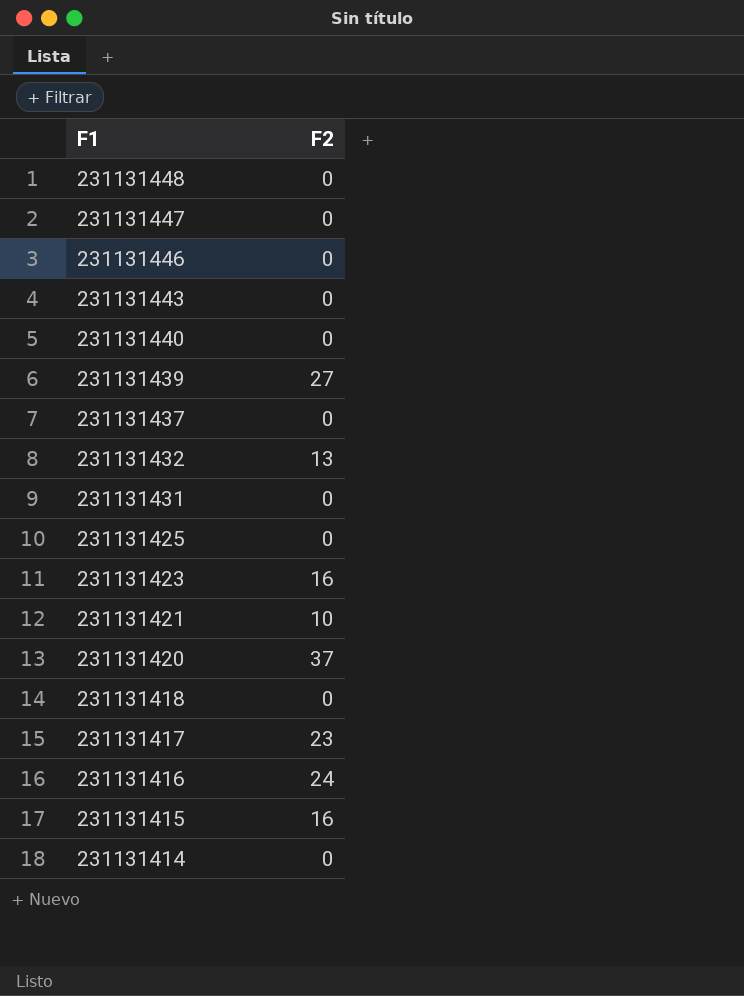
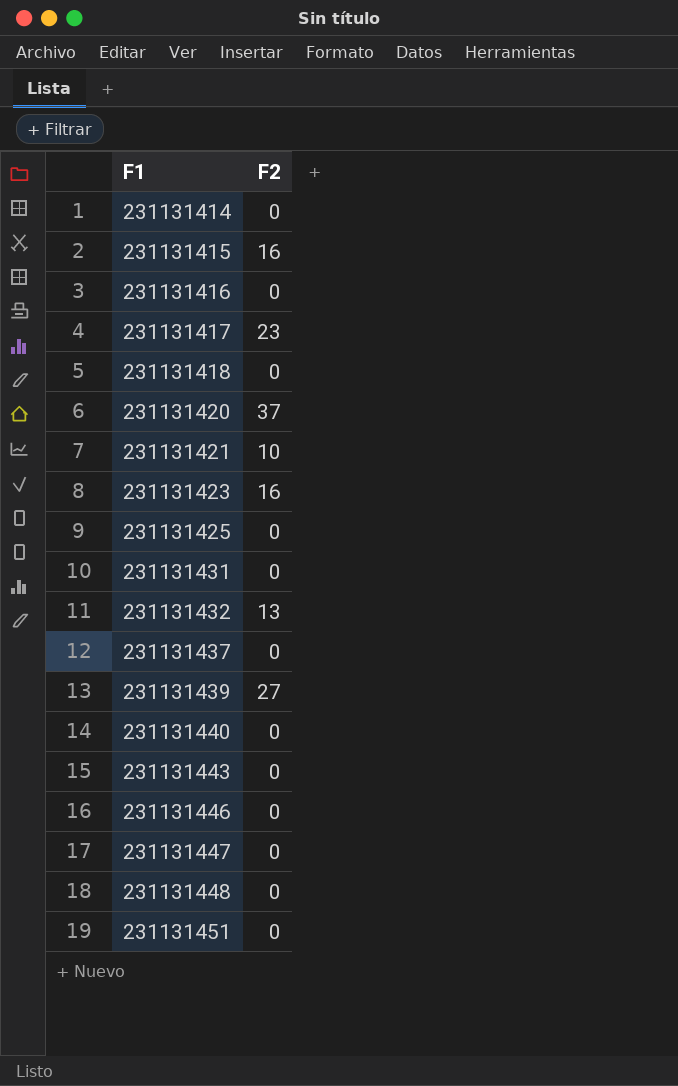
row order: F1 descending -> F1 ascending
231131416 | F2: 24 -> 0
row 231131451: none -> 0

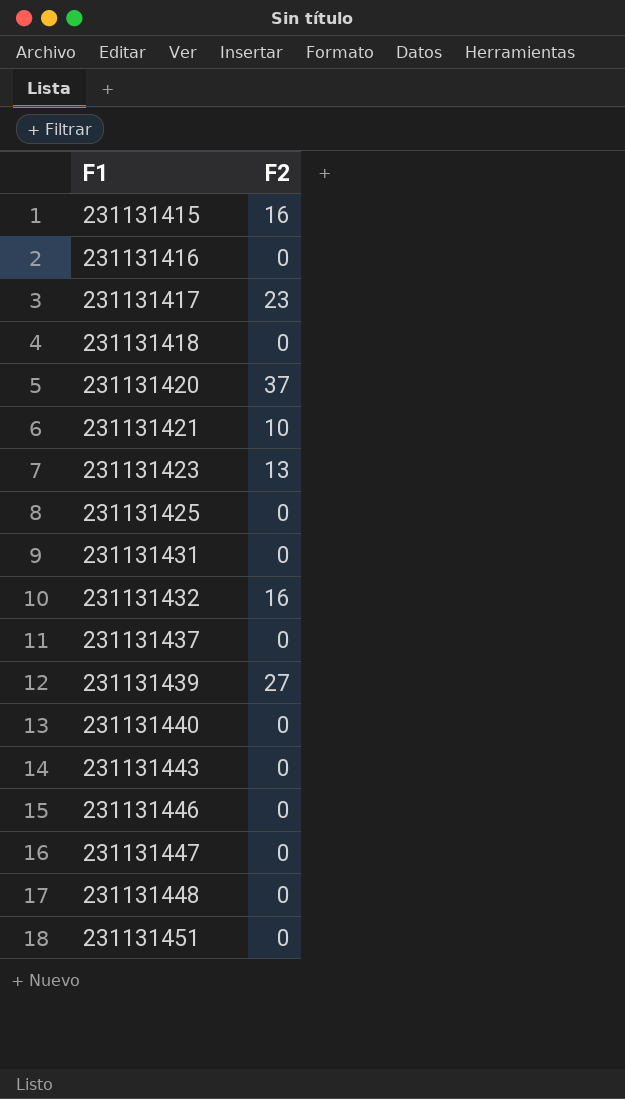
row 231131414: 0 -> none
231131423 | F2: 16 -> 13
231131432 | F2: 13 -> 16

